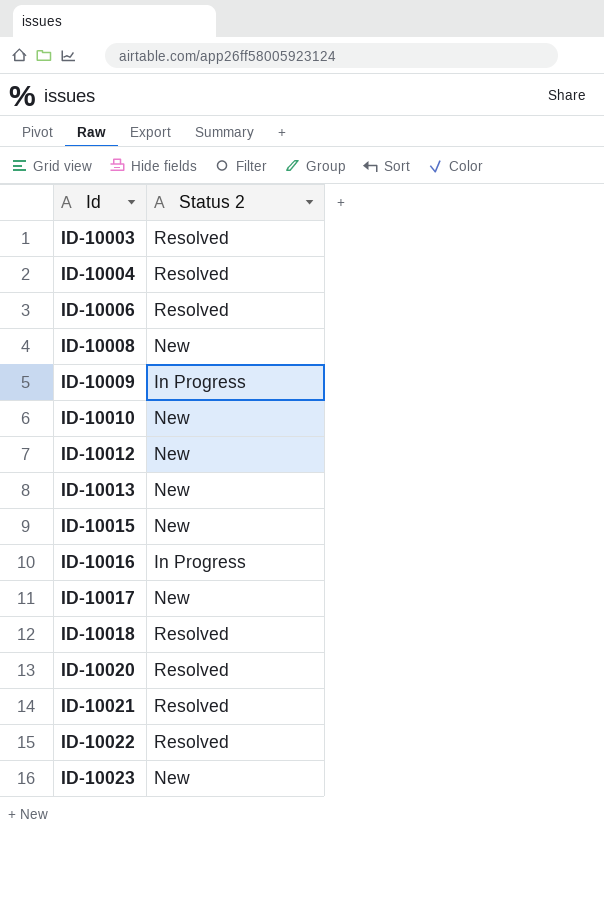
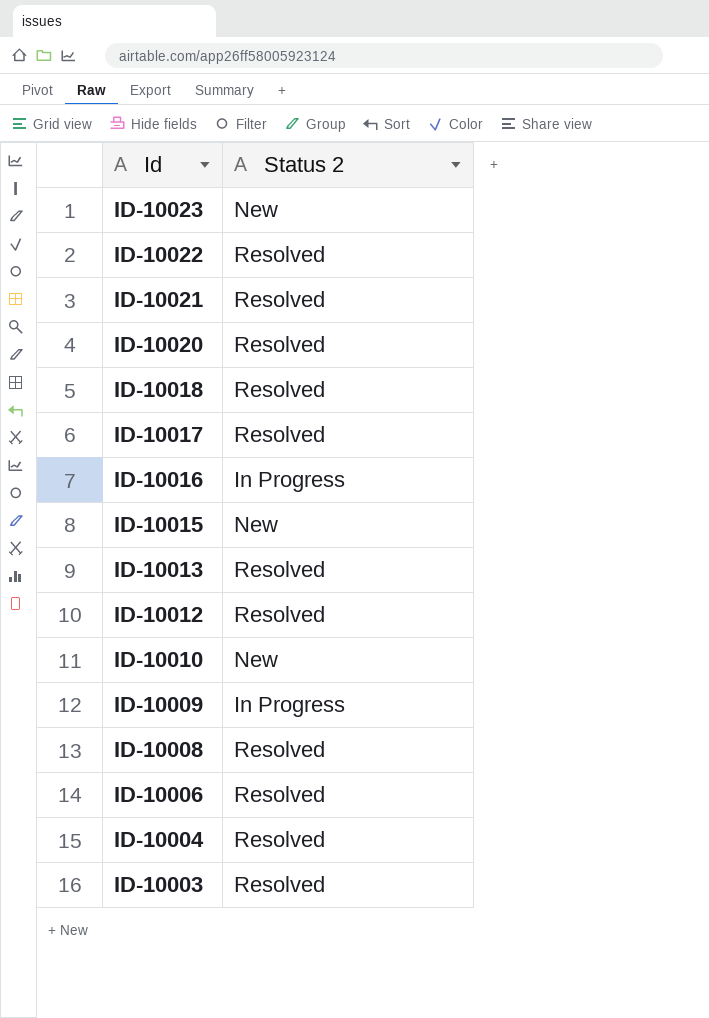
row order: Id ascending -> Id descending
ID-10017 | Status 2: New -> Resolved
ID-10013 | Status 2: New -> Resolved
ID-10012 | Status 2: New -> Resolved
ID-10008 | Status 2: New -> Resolved

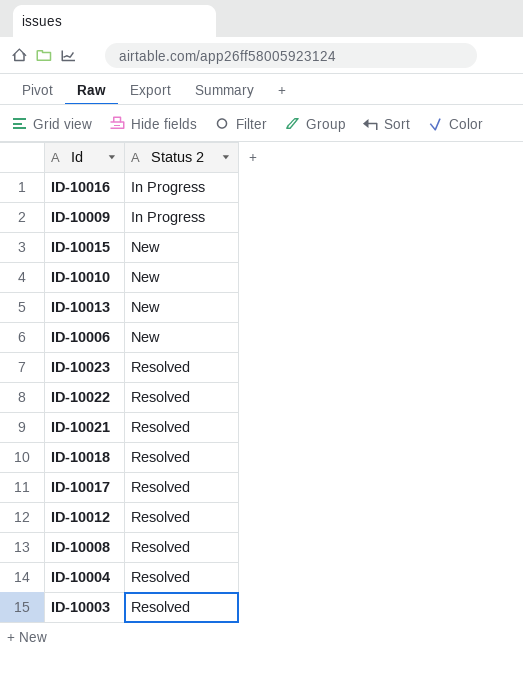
row order: Id descending -> Status 2 ascending
row ID-10020: Resolved -> none
ID-10013 | Status 2: Resolved -> New
ID-10006 | Status 2: Resolved -> New
ID-10023 | Status 2: New -> Resolved

